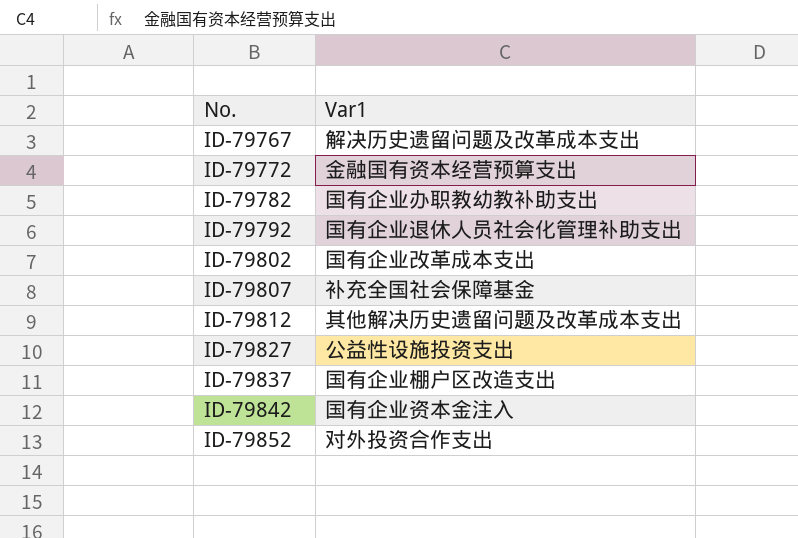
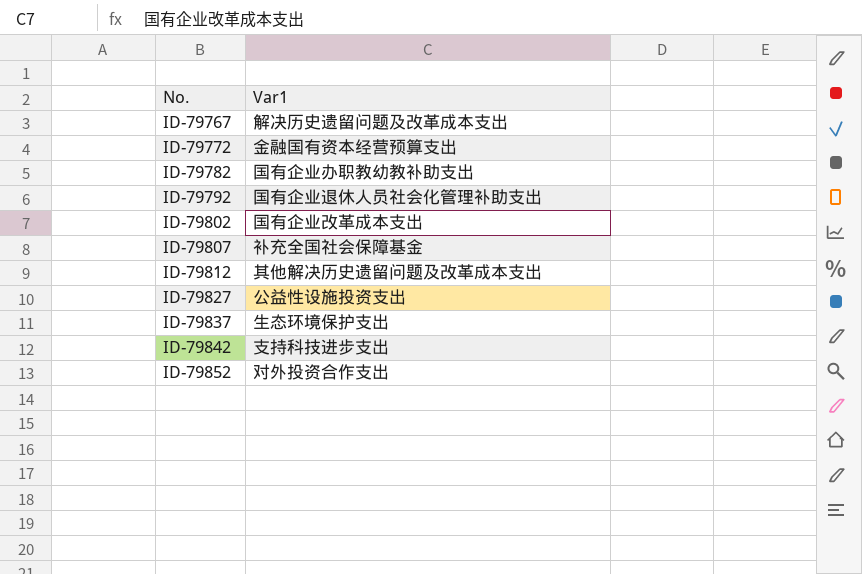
ID-79837 | Var1: 国有企业棚户区改造支出 -> 生态环境保护支出
ID-79842 | Var1: 国有企业资本金注入 -> 支持科技进步支出

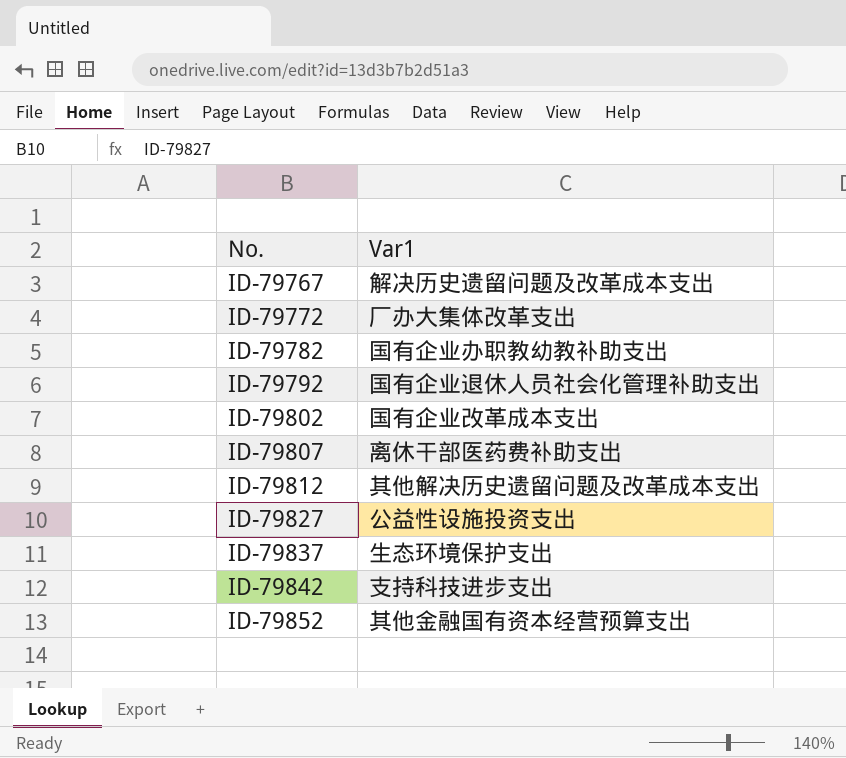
ID-79772 | Var1: 金融国有资本经营预算支出 -> 厂办大集体改革支出
ID-79807 | Var1: 补充全国社会保障基金 -> 离休干部医药费补助支出
ID-79852 | Var1: 对外投资合作支出 -> 其他金融国有资本经营预算支出

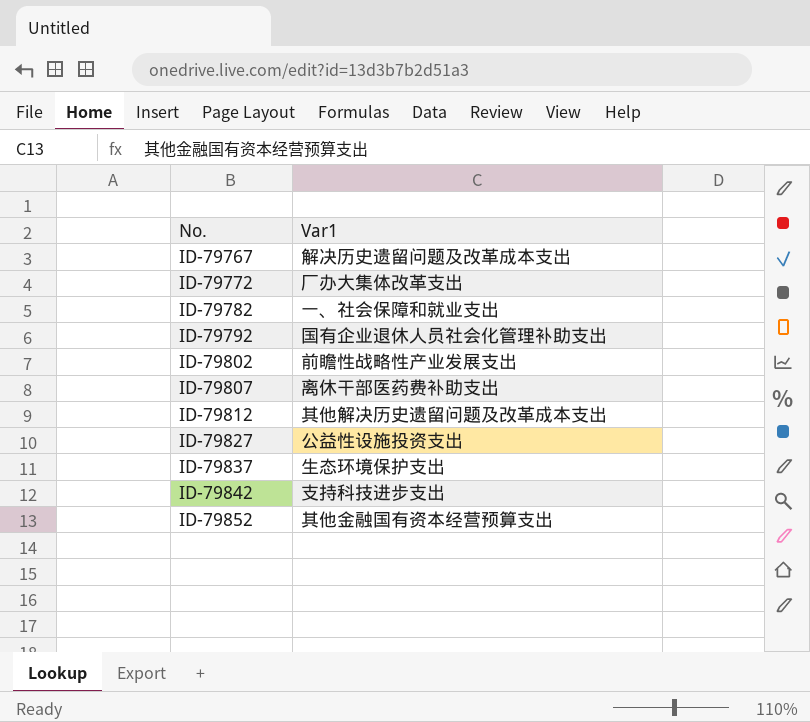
ID-79782 | Var1: 国有企业办职教幼教补助支出 -> 一、社会保障和就业支出
ID-79802 | Var1: 国有企业改革成本支出 -> 前瞻性战略性产业发展支出

